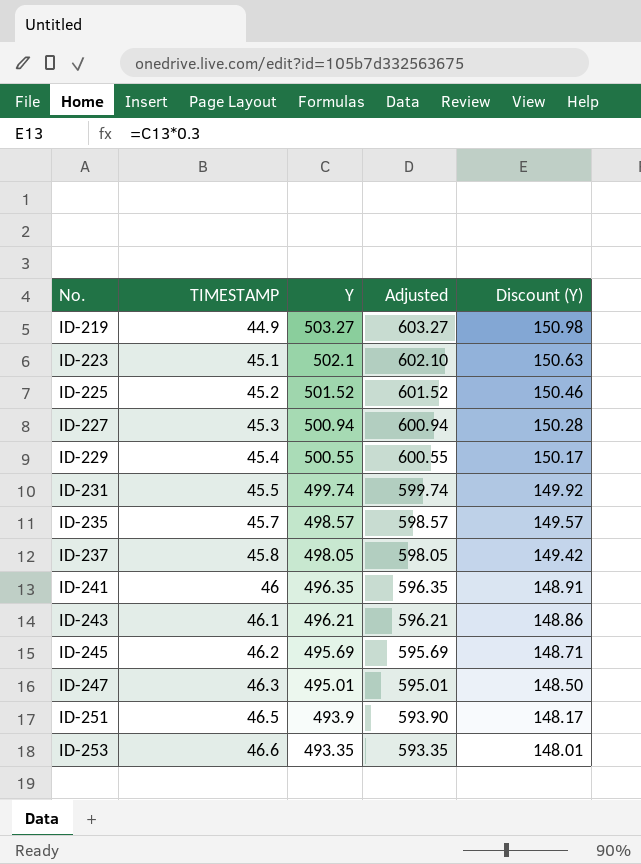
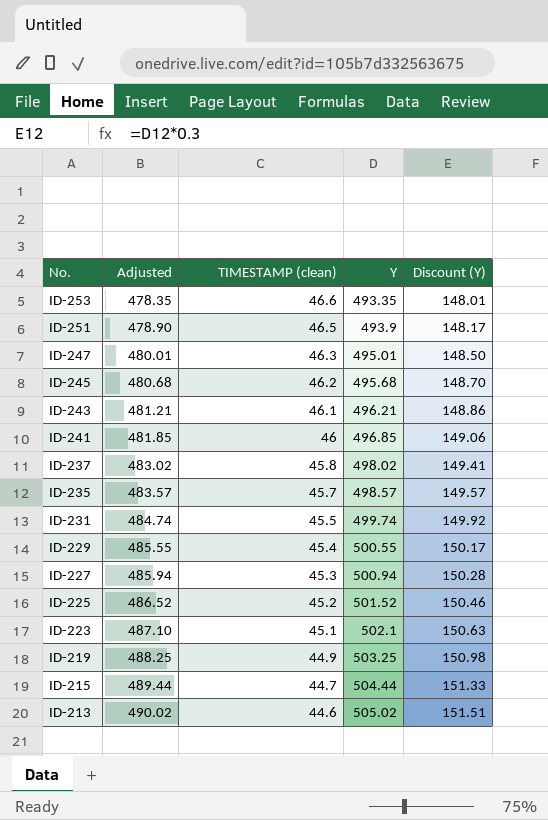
row order: No. ascending -> No. descending
column Adjusted | formula: [Y] + 100 -> [Y] - 15
column Adjusted | position: 4 -> 2
column name: TIMESTAMP -> TIMESTAMP (clean)
ID-245 | Y: 495.69 -> 495.68
ID-245 | Discount (Y): 148.71 -> 148.70
ID-241 | Y: 496.35 -> 496.85
ID-241 | Discount (Y): 148.91 -> 149.06
ID-237 | Y: 498.05 -> 498.02
ID-237 | Discount (Y): 149.42 -> 149.41
ID-219 | Y: 503.27 -> 503.25
row ID-215: none -> 489.44 | 44.7 | 504.44 | 151.33
row ID-213: none -> 490.02 | 44.6 | 505.02 | 151.51

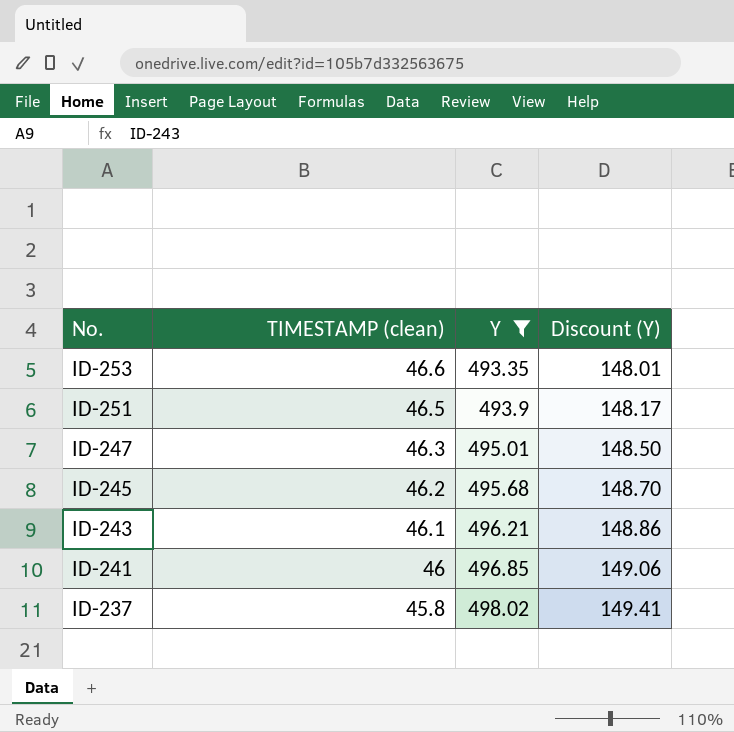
filter: none -> Y <= 498.02
column Adjusted | formula: [Y] - 15 -> none

